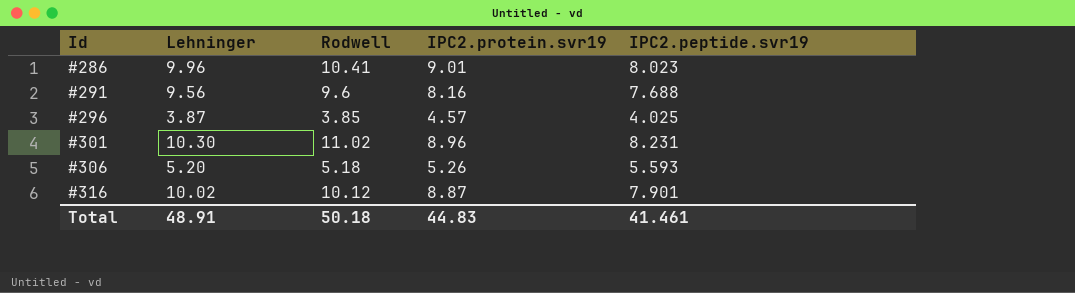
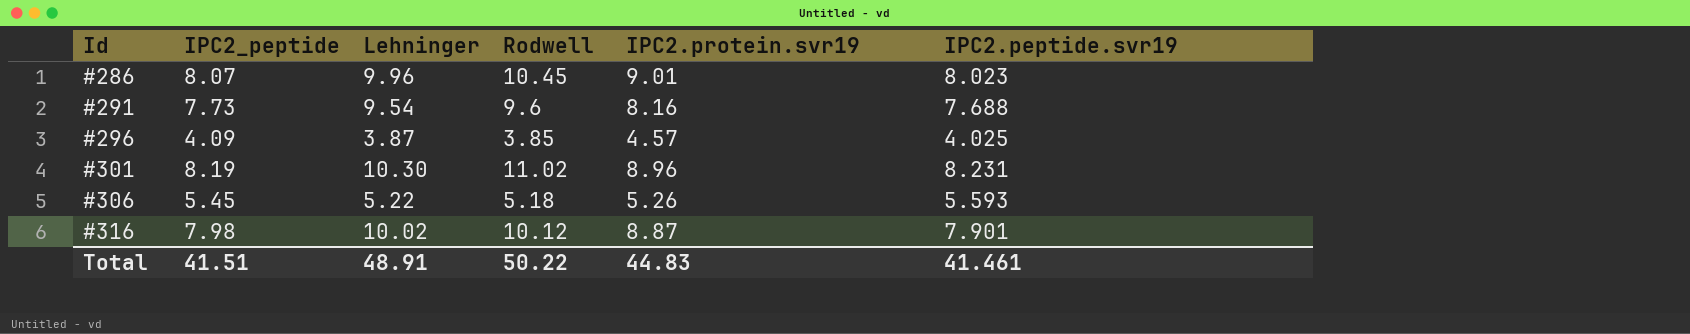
column IPC2_peptide | position: none -> 2
#286 | Rodwell: 10.41 -> 10.45
#291 | Lehninger: 9.56 -> 9.54
#306 | Lehninger: 5.20 -> 5.22
Total | Rodwell: 50.18 -> 50.22

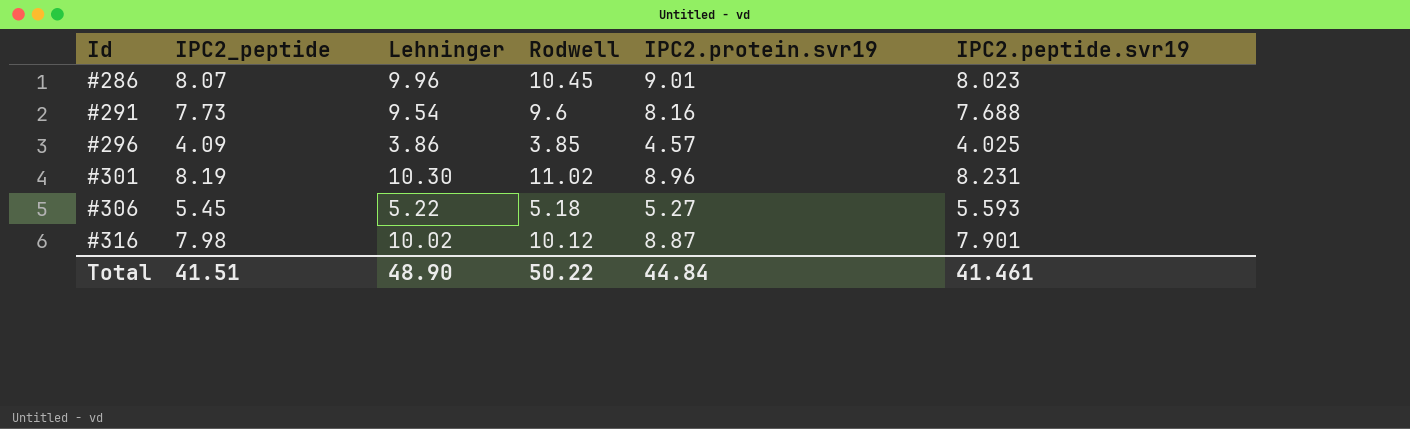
#296 | Lehninger: 3.87 -> 3.86
#306 | IPC2.protein.svr19: 5.26 -> 5.27
Total | Lehninger: 48.91 -> 48.90
Total | IPC2.protein.svr19: 44.83 -> 44.84

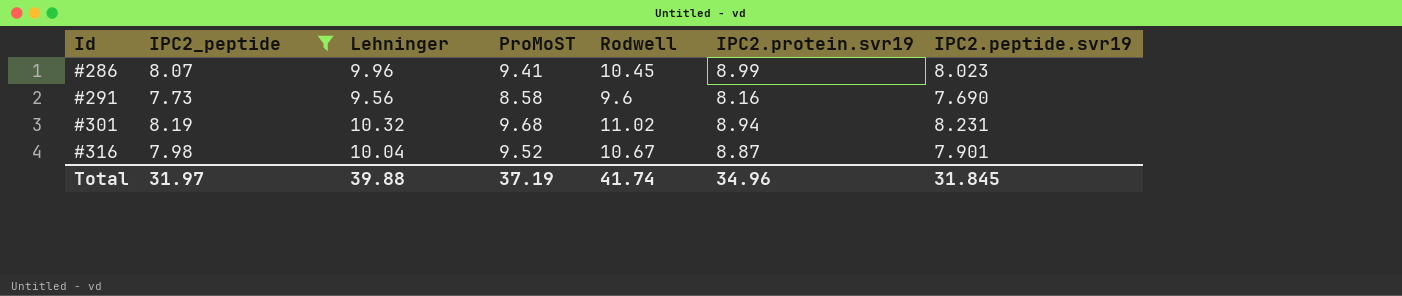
filter: none -> IPC2_peptide >= 7.73
column ProMoST | position: none -> 4
#286 | IPC2.protein.svr19: 9.01 -> 8.99
#291 | Lehninger: 9.54 -> 9.56
#291 | IPC2.peptide.svr19: 7.688 -> 7.690
#301 | Lehninger: 10.30 -> 10.32
#301 | IPC2.protein.svr19: 8.96 -> 8.94
#316 | Lehninger: 10.02 -> 10.04
#316 | Rodwell: 10.12 -> 10.67
Total | IPC2_peptide: 41.51 -> 31.97
Total | Lehninger: 48.90 -> 39.88
Total | Rodwell: 50.22 -> 41.74
Total | IPC2.protein.svr19: 44.84 -> 34.96
Total | IPC2.peptide.svr19: 41.461 -> 31.845

